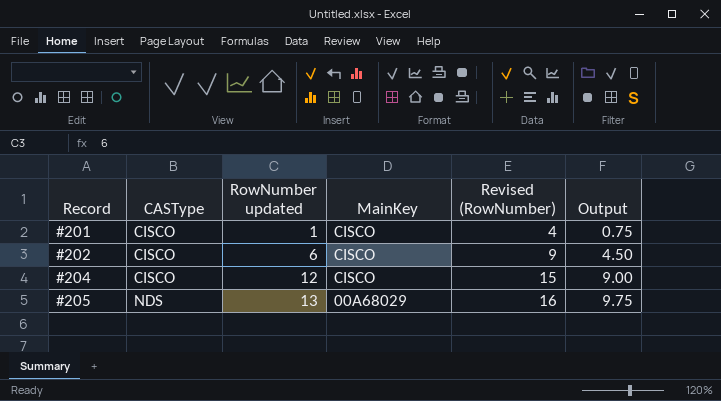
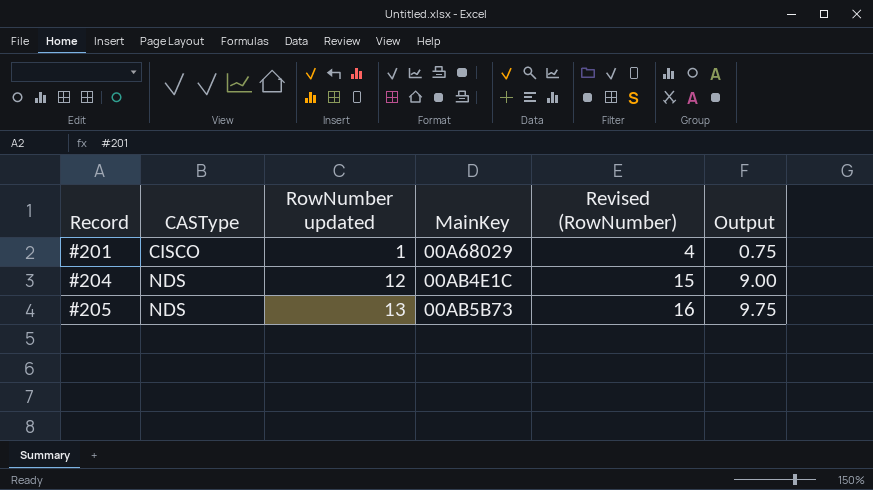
row #202: CISCO | 6 | CISCO | 9 | 4.50 -> none
#201 | MainKey: CISCO -> 00A68029
#204 | CASType: CISCO -> NDS
#204 | MainKey: CISCO -> 00AB4E1C
#205 | MainKey: 00A68029 -> 00AB5B73

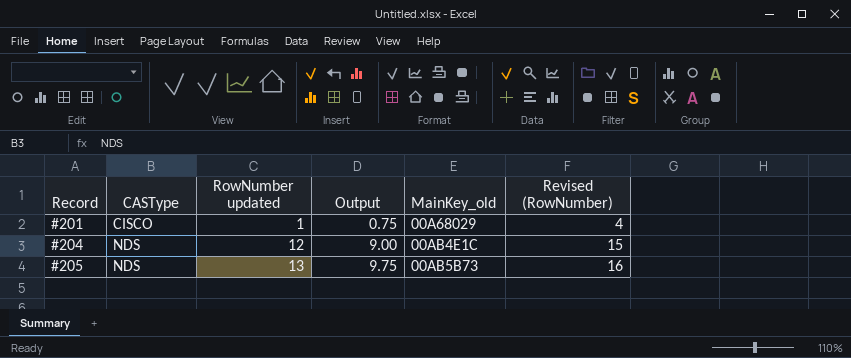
column Output | position: 6 -> 4
column name: MainKey -> MainKey_old

